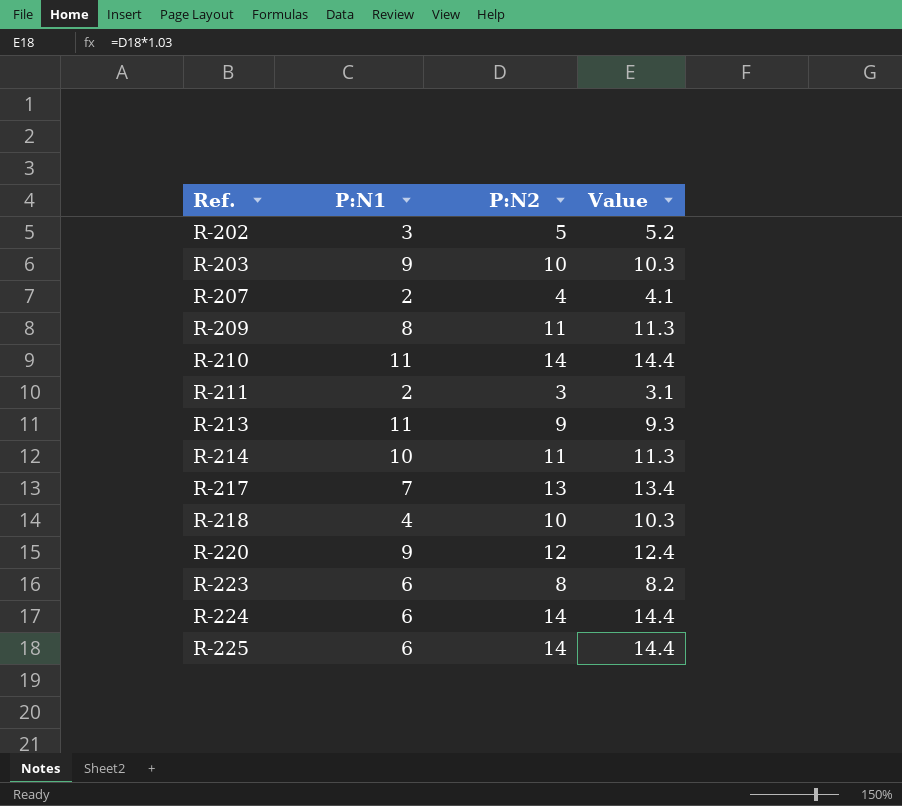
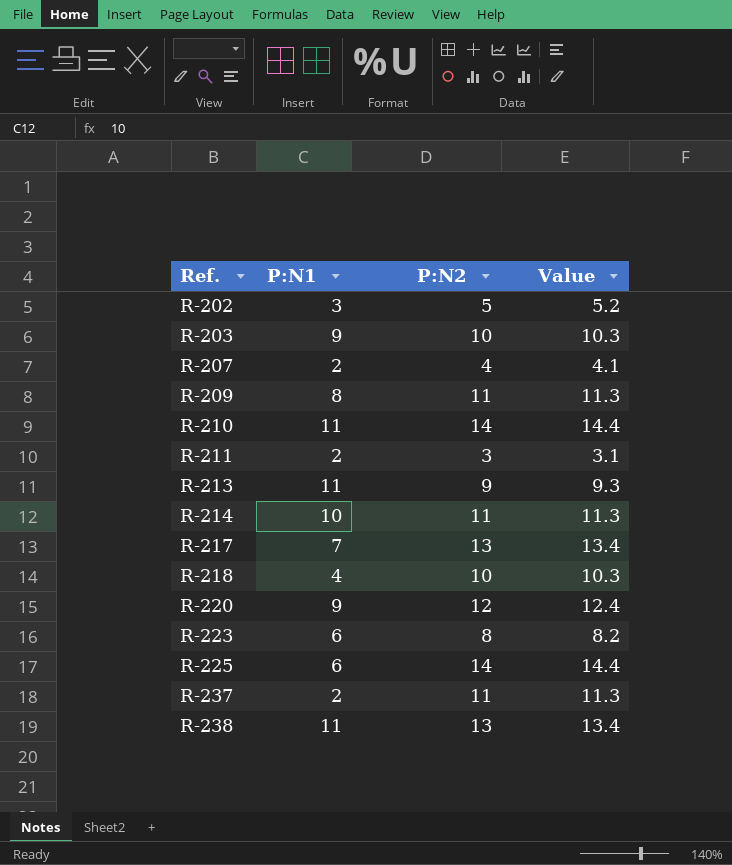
row R-224: 6 | 14 | 14.4 -> none
row R-237: none -> 2 | 11 | 11.3
row R-238: none -> 11 | 13 | 13.4

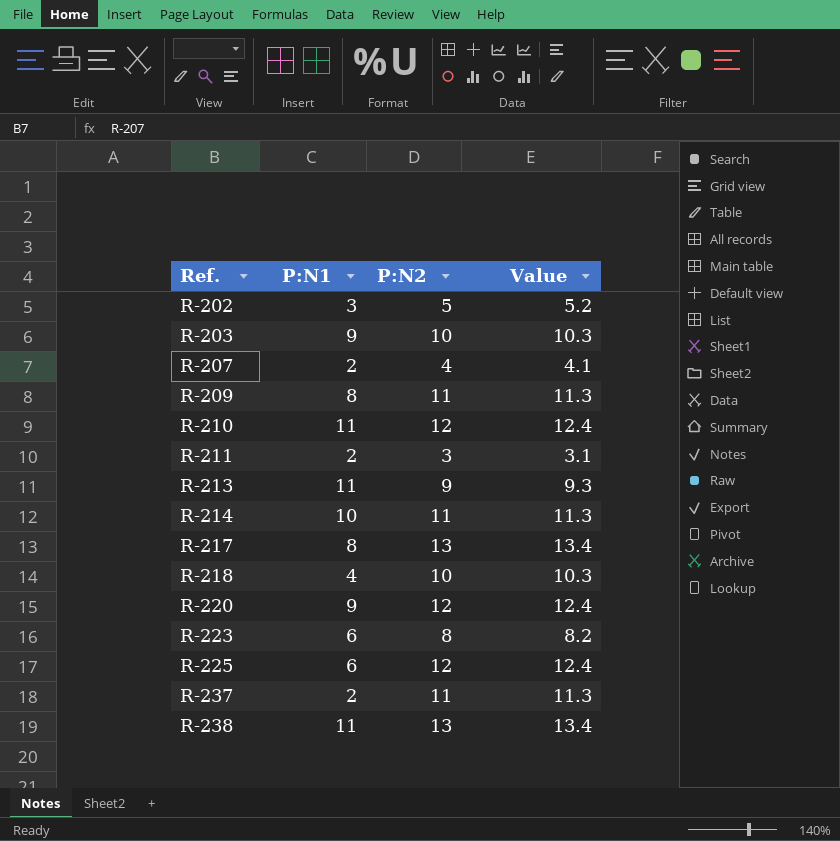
R-210 | P:N2: 14 -> 12
R-210 | Value: 14.4 -> 12.4
R-217 | P:N1: 7 -> 8
R-225 | P:N2: 14 -> 12
R-225 | Value: 14.4 -> 12.4

